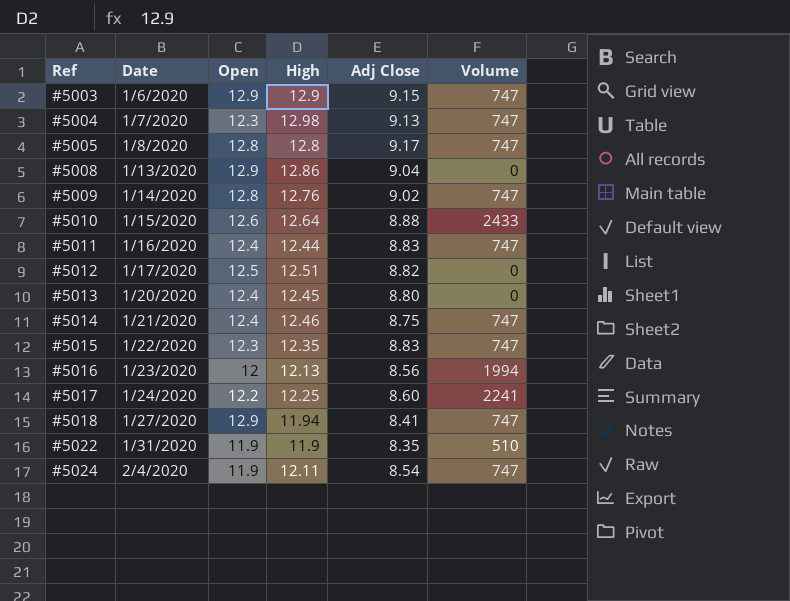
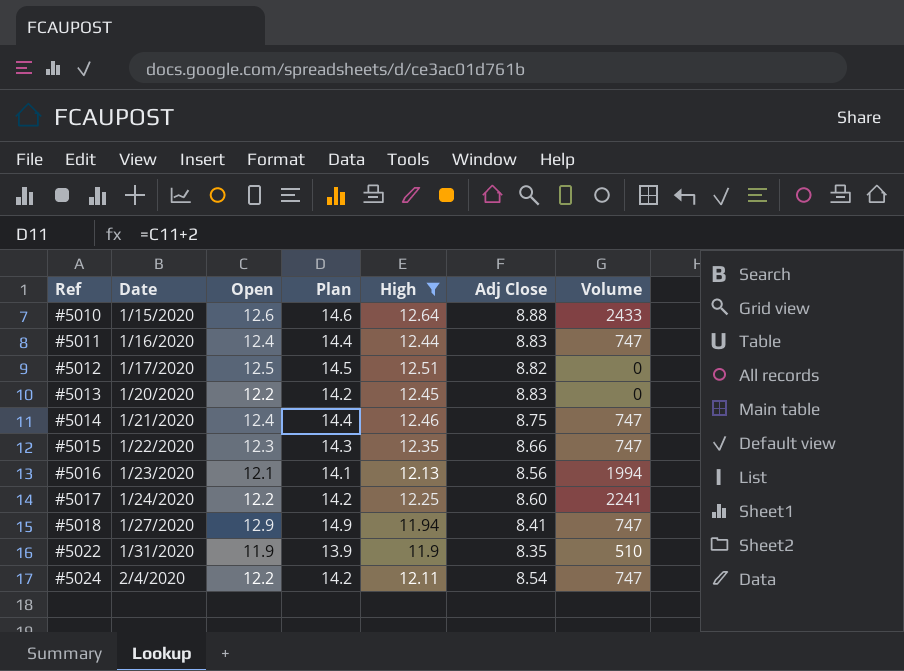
filter: none -> High <= 12.64
column Plan | formula: none -> [Open] + 2
#5013 | Open: 12.4 -> 12.2
#5013 | Adj Close: 8.80 -> 8.83
#5015 | Adj Close: 8.83 -> 8.66
#5016 | Open: 12 -> 12.1
#5024 | Open: 11.9 -> 12.2

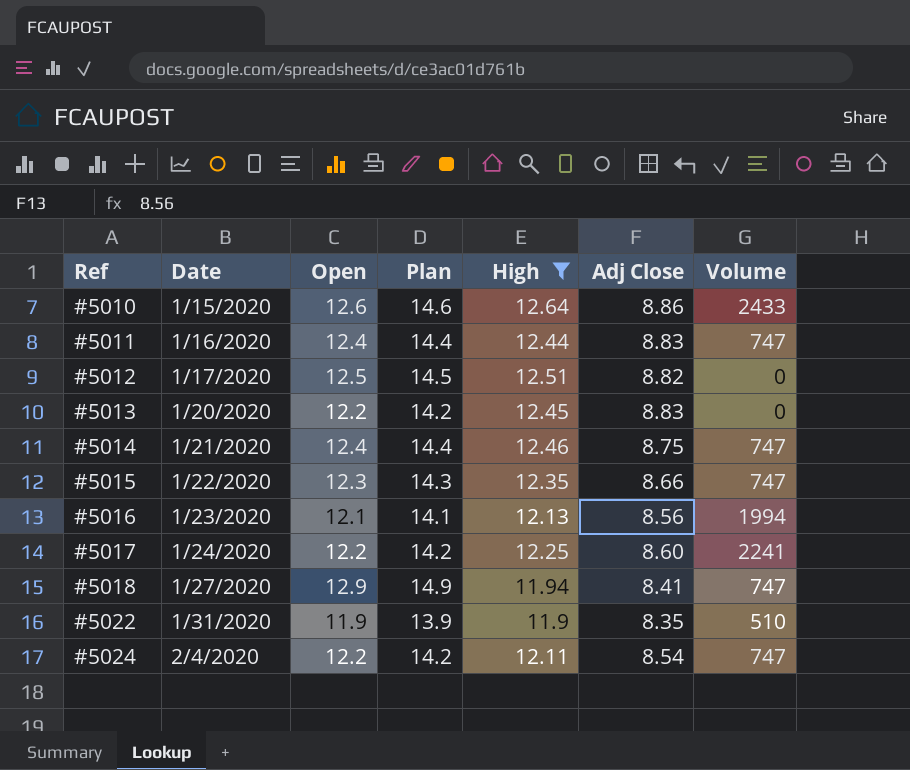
#5010 | Adj Close: 8.88 -> 8.86

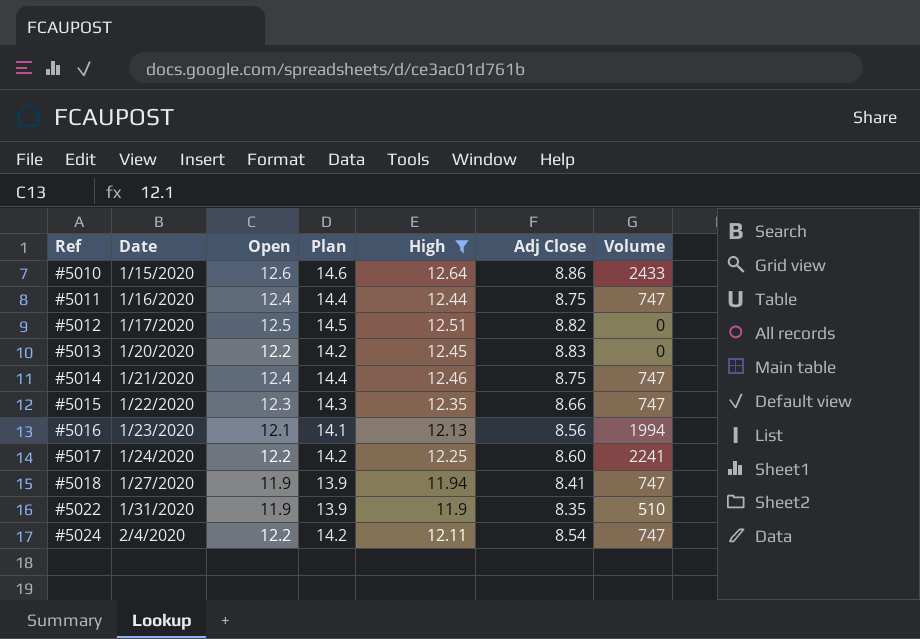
#5011 | Adj Close: 8.83 -> 8.75
#5018 | Open: 12.9 -> 11.9
#5018 | Plan: 14.9 -> 13.9

